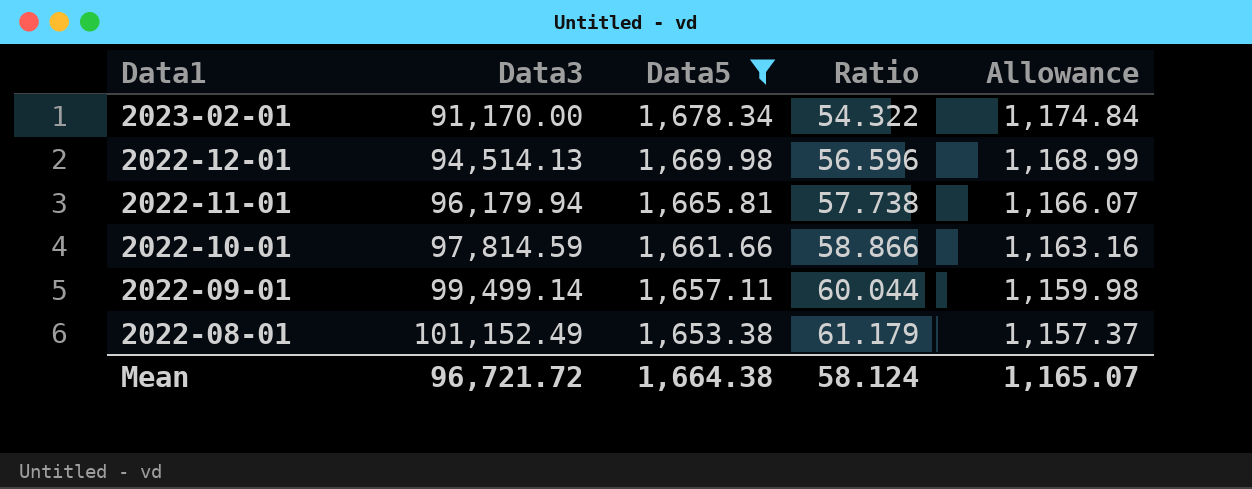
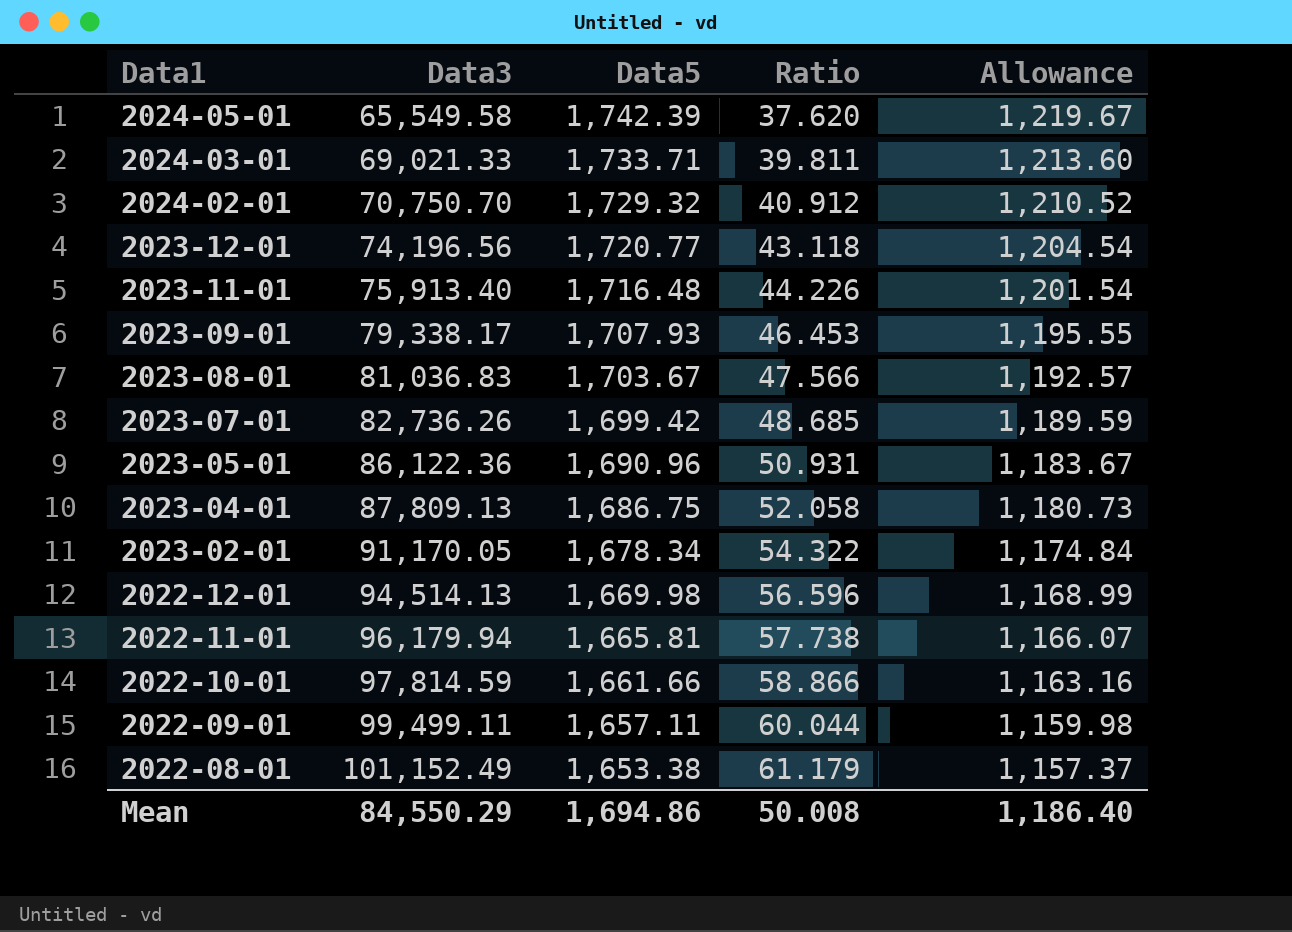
filter: Data5 <= 1,678.34 -> none
2023-02-01 | Data3: 91,170.00 -> 91,170.05
2022-09-01 | Data3: 99,499.14 -> 99,499.11
Mean | Data3: 96,721.72 -> 84,550.29
Mean | Data5: 1,664.38 -> 1,694.86
Mean | Ratio: 58.124 -> 50.008
Mean | Allowance: 1,165.07 -> 1,186.40

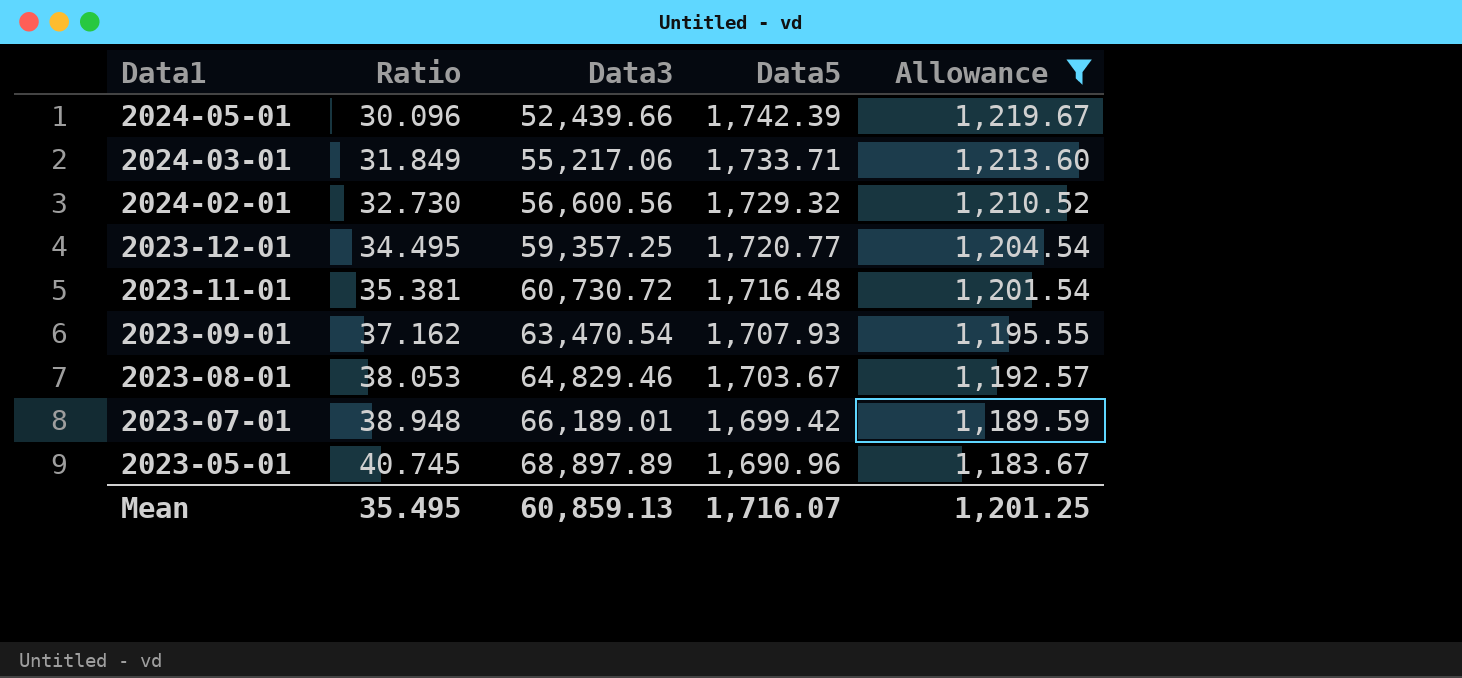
filter: none -> Allowance >= 1,183.67
column Ratio | position: 4 -> 2
2024-05-01 | Ratio: 37.620 -> 30.096
2024-05-01 | Data3: 65,549.58 -> 52,439.66
2024-03-01 | Ratio: 39.811 -> 31.849
2024-03-01 | Data3: 69,021.33 -> 55,217.06
2024-02-01 | Ratio: 40.912 -> 32.730
2024-02-01 | Data3: 70,750.70 -> 56,600.56
2023-12-01 | Ratio: 43.118 -> 34.495
2023-12-01 | Data3: 74,196.56 -> 59,357.25
2023-11-01 | Ratio: 44.226 -> 35.381
2023-11-01 | Data3: 75,913.40 -> 60,730.72
2023-09-01 | Ratio: 46.453 -> 37.162
2023-09-01 | Data3: 79,338.17 -> 63,470.54
2023-08-01 | Ratio: 47.566 -> 38.053
2023-08-01 | Data3: 81,036.83 -> 64,829.46
2023-07-01 | Ratio: 48.685 -> 38.948
2023-07-01 | Data3: 82,736.26 -> 66,189.01
2023-05-01 | Ratio: 50.931 -> 40.745
2023-05-01 | Data3: 86,122.36 -> 68,897.89
Mean | Ratio: 50.008 -> 35.495
Mean | Data3: 84,550.29 -> 60,859.13
Mean | Data5: 1,694.86 -> 1,716.07
Mean | Allowance: 1,186.40 -> 1,201.25

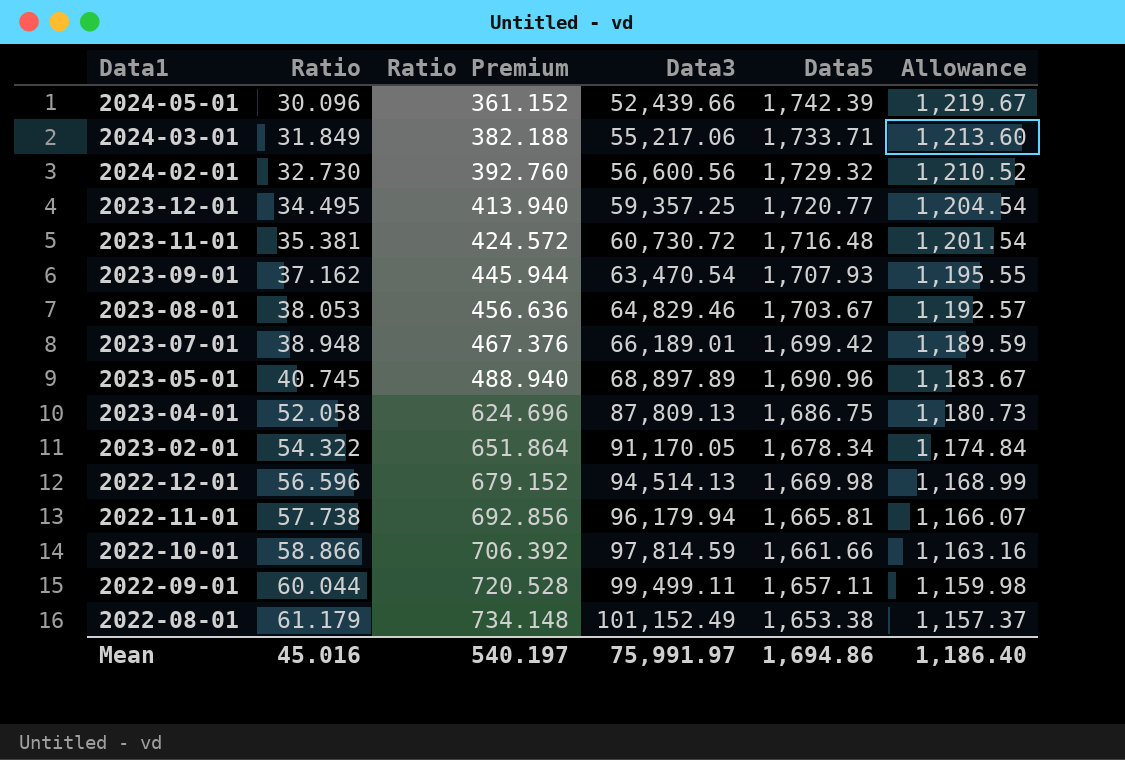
filter: Allowance >= 1,183.67 -> none
column Ratio Premium | formula: none -> [Ratio] * 12
Mean | Ratio: 35.495 -> 45.016
Mean | Data3: 60,859.13 -> 75,991.97
Mean | Data5: 1,716.07 -> 1,694.86
Mean | Allowance: 1,201.25 -> 1,186.40

